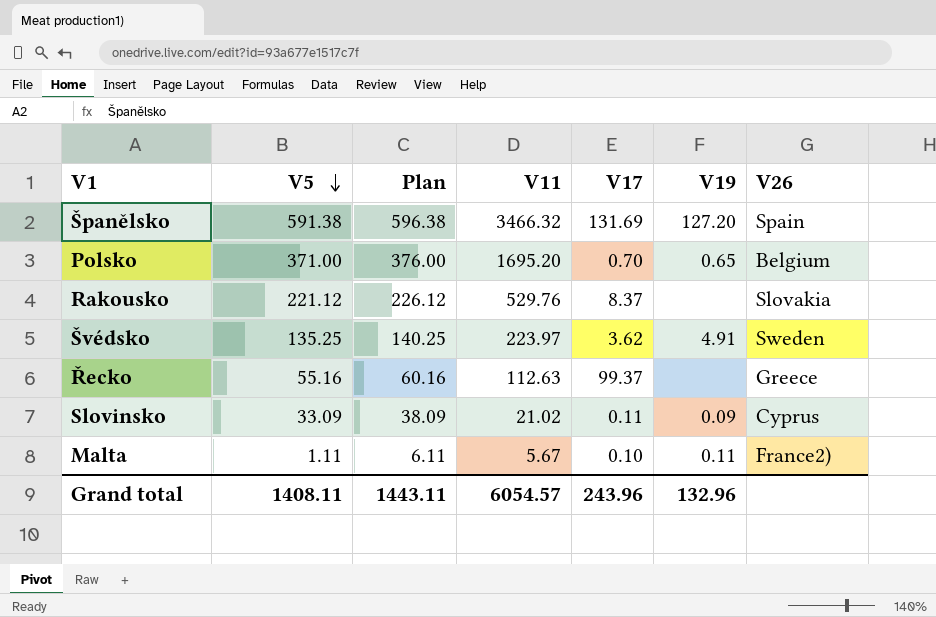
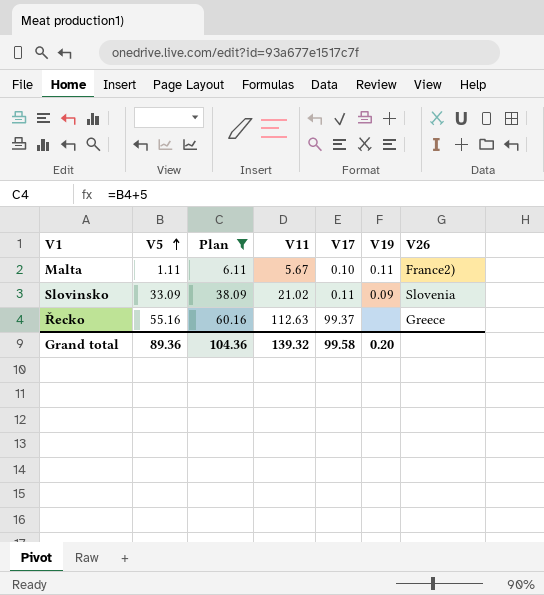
filter: none -> Plan <= 60.16
row order: V5 descending -> V5 ascending
Slovinsko | V26: Cyprus -> Slovenia
Grand total | V5: 1408.11 -> 89.36
Grand total | Plan: 1443.11 -> 104.36
Grand total | V11: 6054.57 -> 139.32
Grand total | V17: 243.96 -> 99.58
Grand total | V19: 132.96 -> 0.20

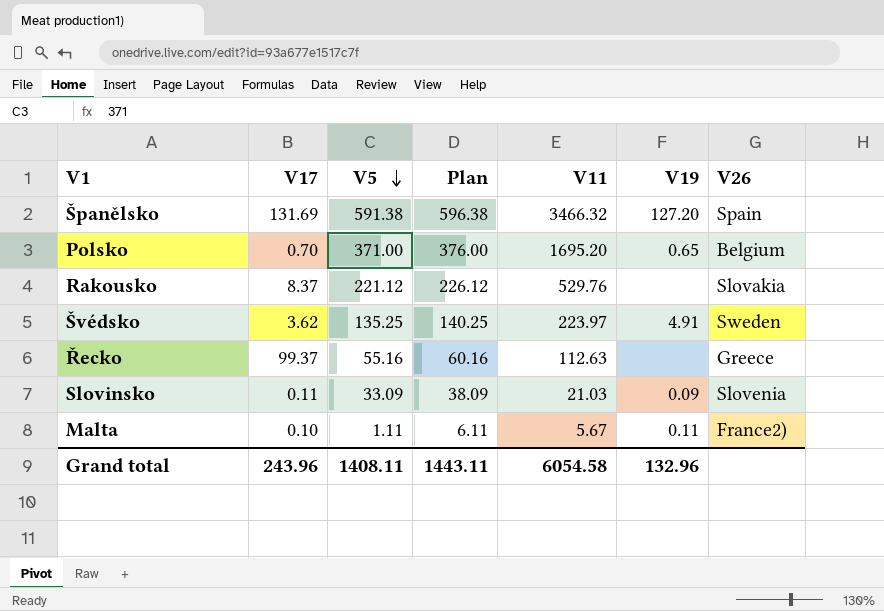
filter: Plan <= 60.16 -> none
row order: V5 ascending -> V5 descending
column V17 | position: 5 -> 2
Slovinsko | V11: 21.02 -> 21.03
Grand total | V17: 99.58 -> 243.96
Grand total | V5: 89.36 -> 1408.11
Grand total | Plan: 104.36 -> 1443.11
Grand total | V11: 139.32 -> 6054.58
Grand total | V19: 0.20 -> 132.96

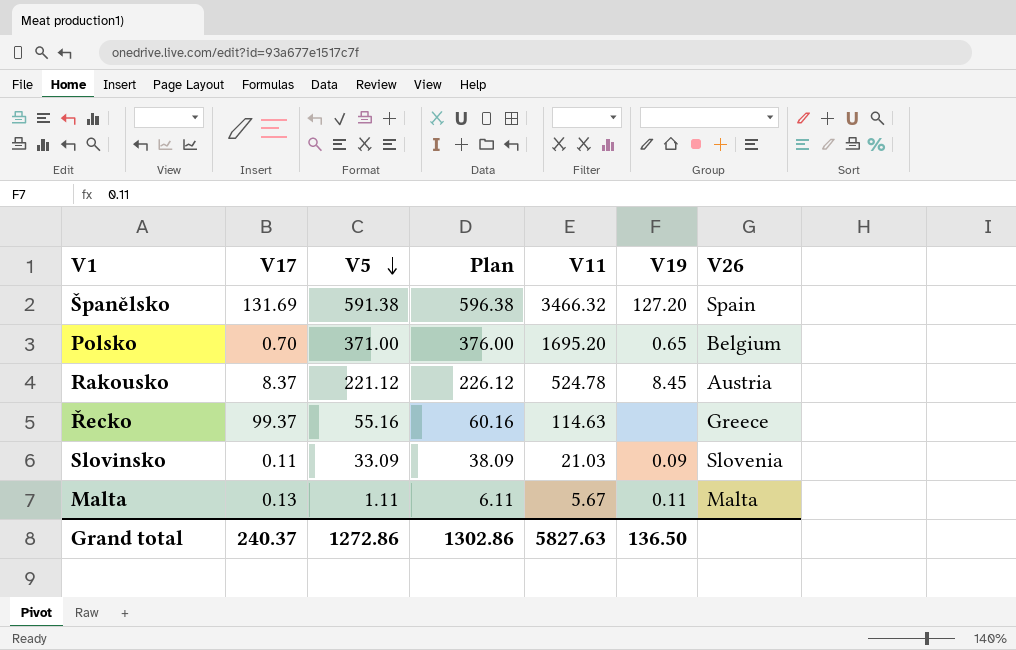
row Švédsko: 3.62 | 135.25 | 140.25 | 223.97 | 4.91 | Sweden -> none
Rakousko | V11: 529.76 -> 524.78
Rakousko | V19: none -> 8.45
Rakousko | V26: Slovakia -> Austria
Řecko | V11: 112.63 -> 114.63
Malta | V17: 0.10 -> 0.13
Malta | V26: France2) -> Malta
Grand total | V17: 243.96 -> 240.37
Grand total | V5: 1408.11 -> 1272.86
Grand total | Plan: 1443.11 -> 1302.86
Grand total | V11: 6054.58 -> 5827.63
Grand total | V19: 132.96 -> 136.50

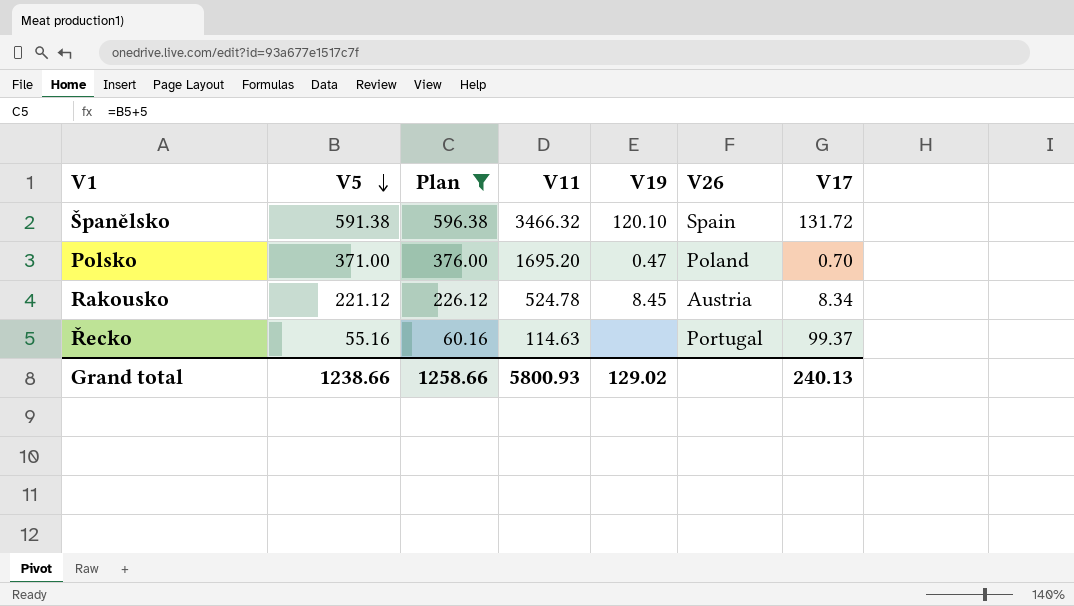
filter: none -> Plan >= 60.16
column V17 | position: 2 -> 7
Španělsko | V19: 127.20 -> 120.10
Španělsko | V17: 131.69 -> 131.72
Polsko | V19: 0.65 -> 0.47
Polsko | V26: Belgium -> Poland
Rakousko | V17: 8.37 -> 8.34
Řecko | V26: Greece -> Portugal
Grand total | V5: 1272.86 -> 1238.66
Grand total | Plan: 1302.86 -> 1258.66
Grand total | V11: 5827.63 -> 5800.93
Grand total | V19: 136.50 -> 129.02
Grand total | V17: 240.37 -> 240.13

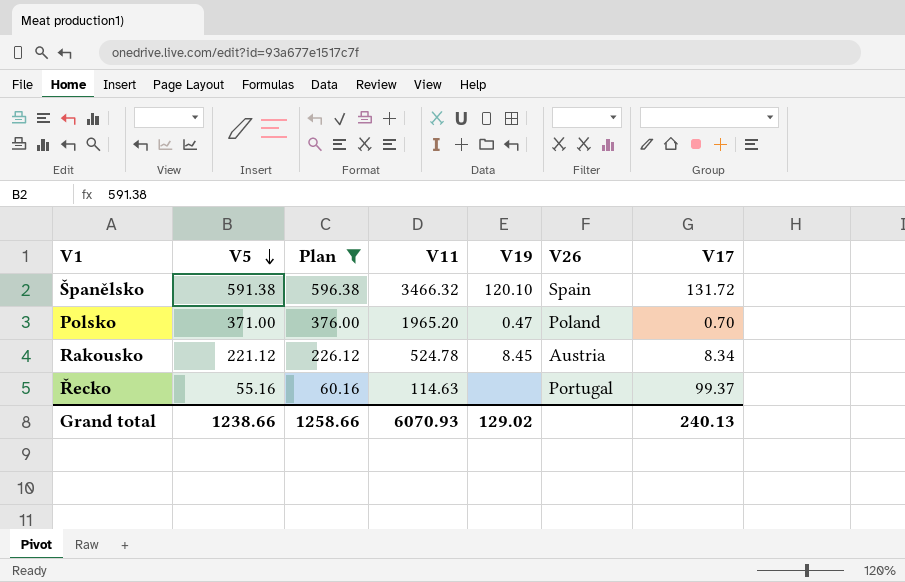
Polsko | V11: 1695.20 -> 1965.20
Grand total | V11: 5800.93 -> 6070.93

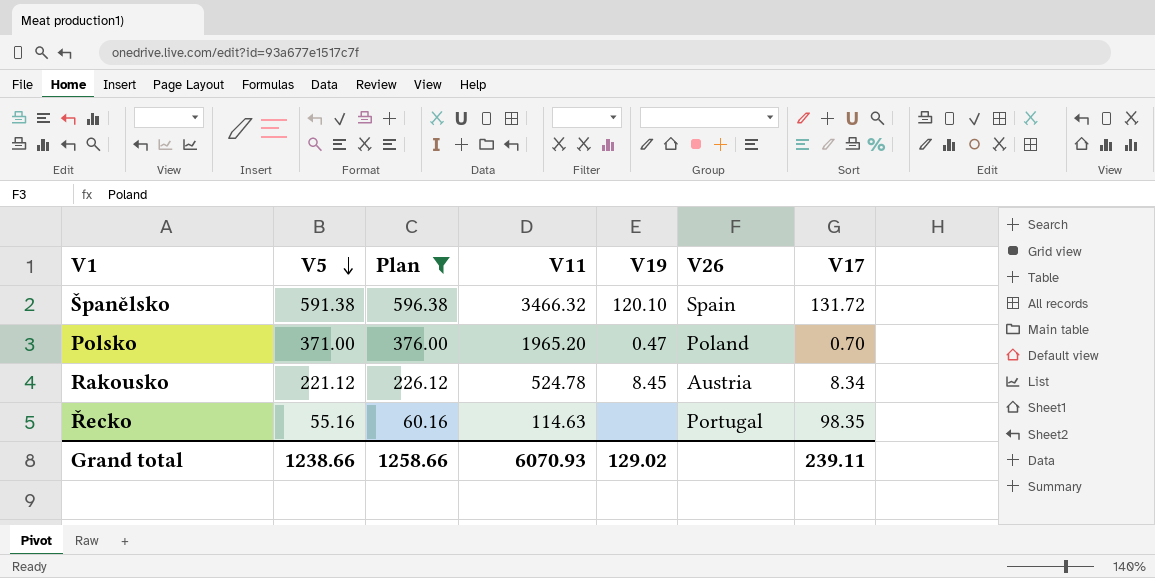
Řecko | V17: 99.37 -> 98.35
Grand total | V17: 240.13 -> 239.11

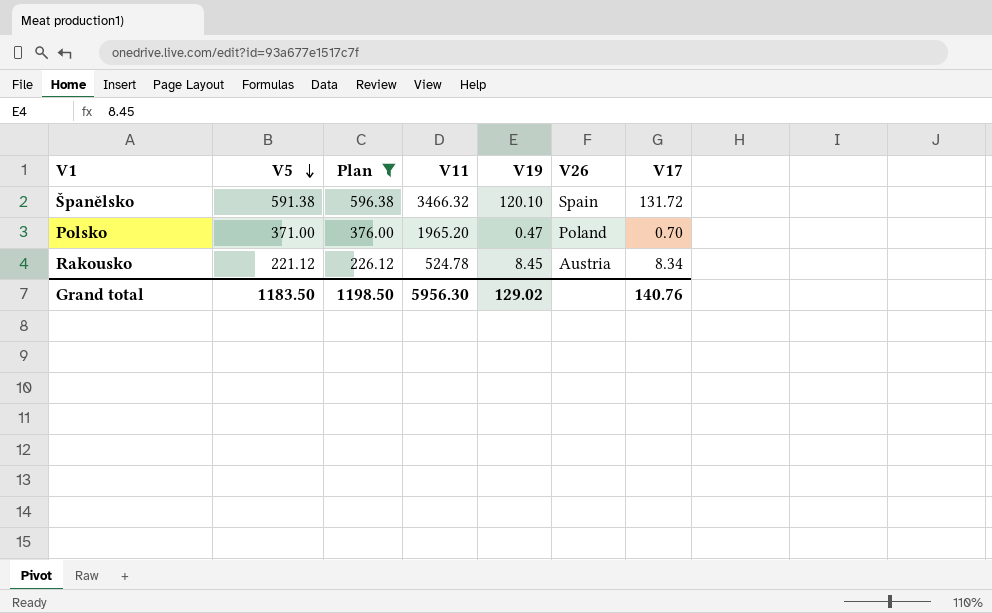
row Řecko: 55.16 | 60.16 | 114.63 | none | Portugal | 98.35 -> none
Grand total | V5: 1238.66 -> 1183.50
Grand total | Plan: 1258.66 -> 1198.50
Grand total | V11: 6070.93 -> 5956.30
Grand total | V17: 239.11 -> 140.76

